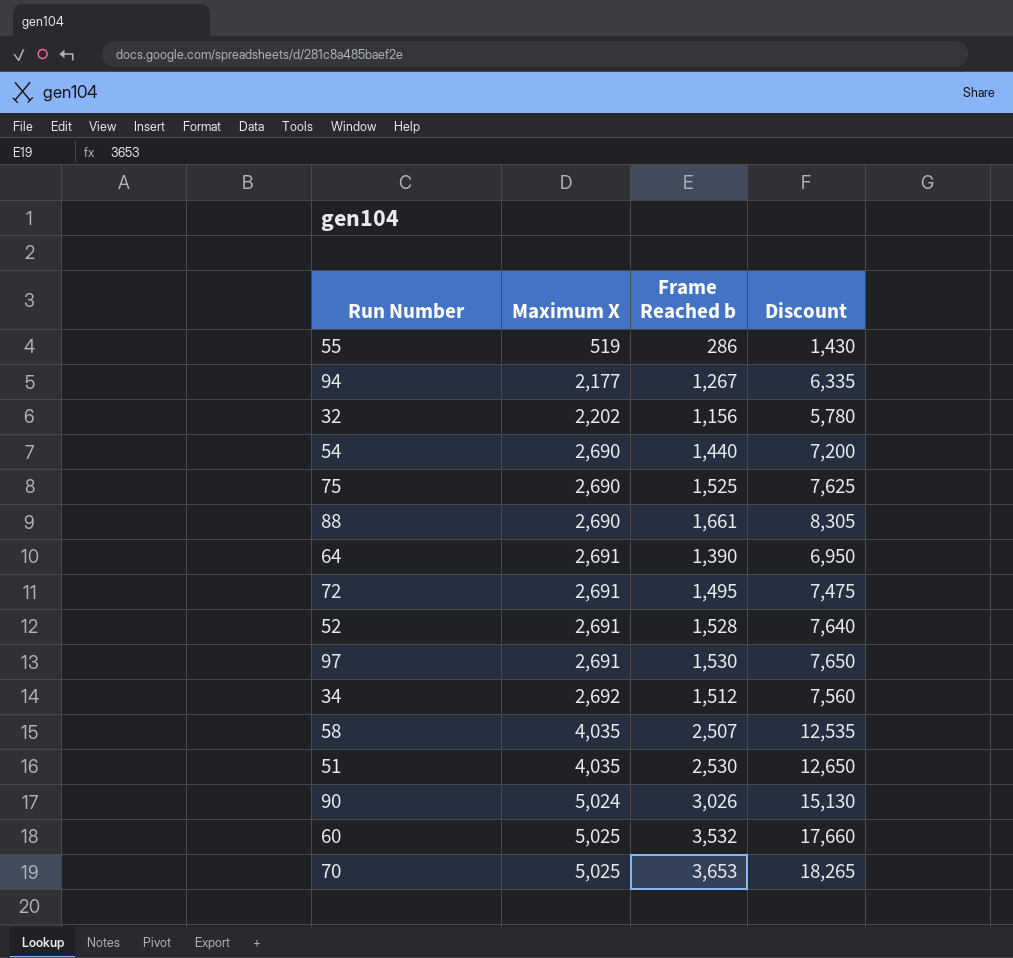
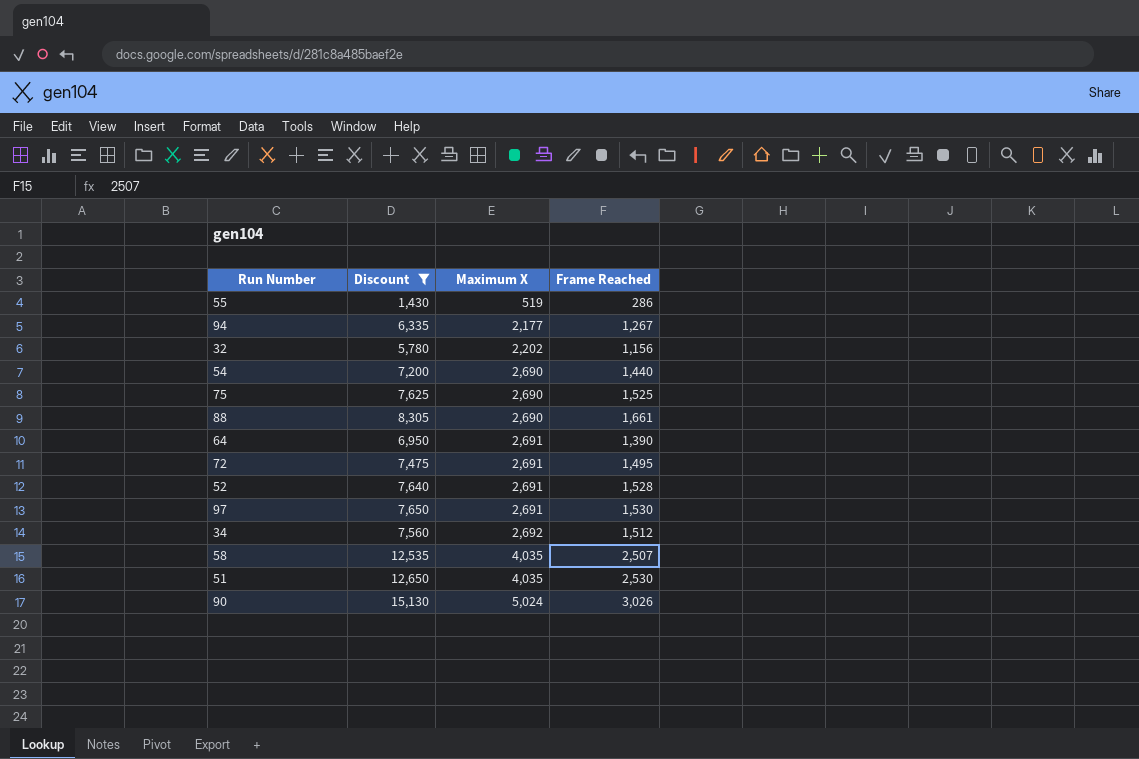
filter: none -> Discount <= 15,130
column Discount | position: 4 -> 2
column name: Frame Reached b -> Frame Reached

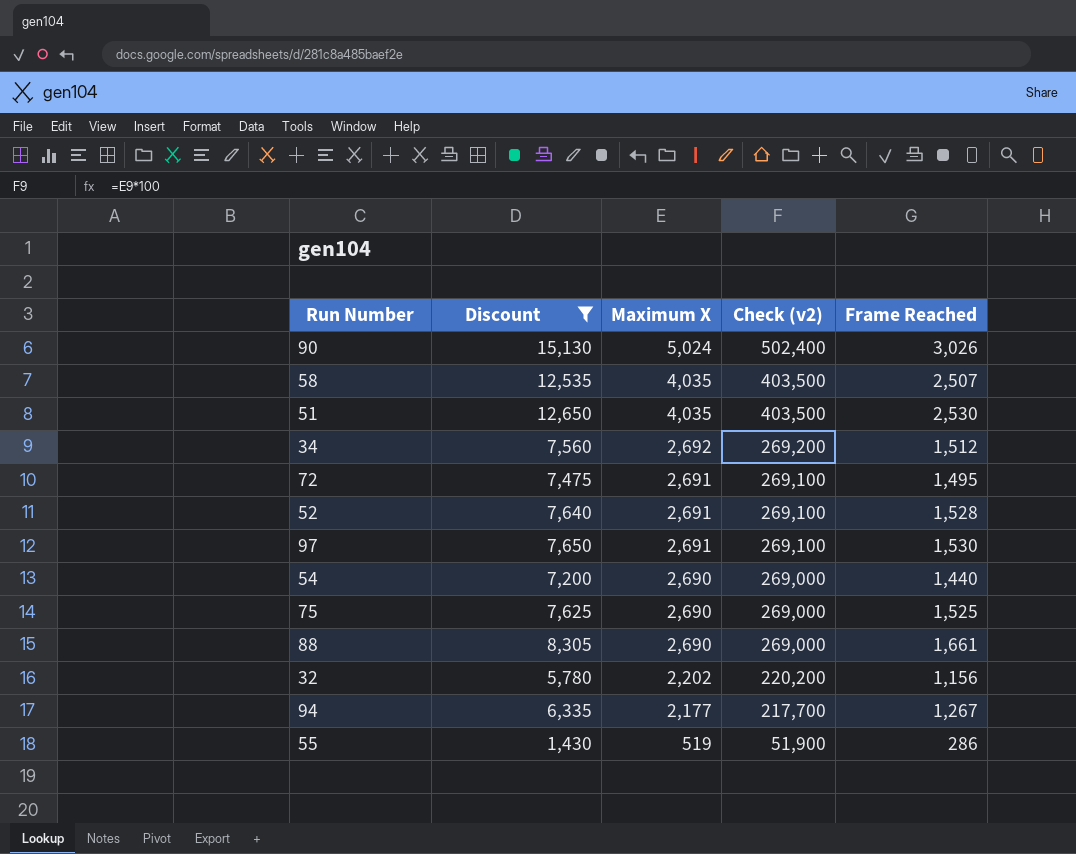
row order: Maximum X ascending -> Maximum X descending
column Check (v2) | formula: none -> [Maximum X] * 100
row 64: 6,950 | 2,691 | 1,390 -> none

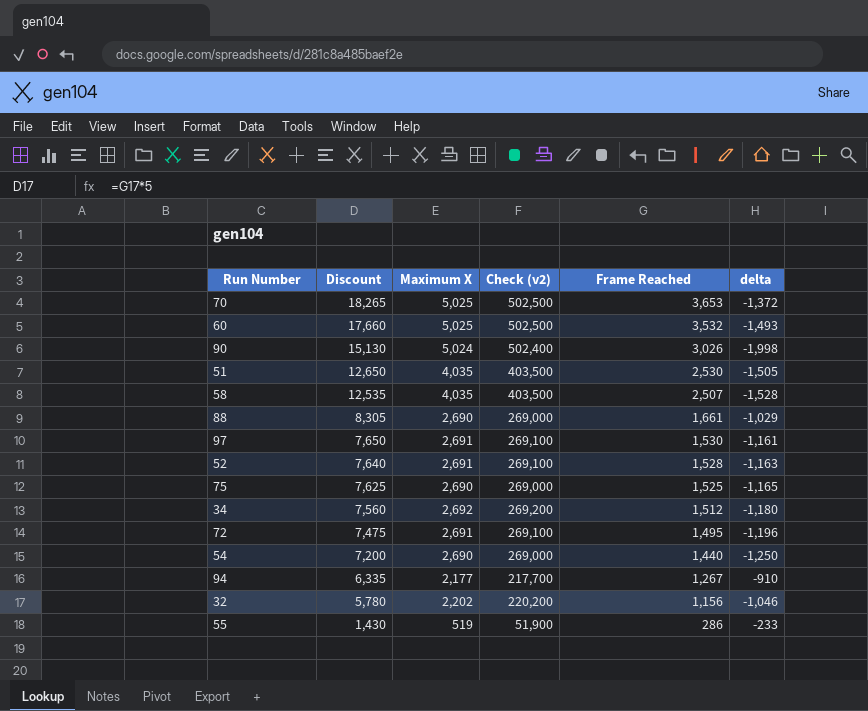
filter: Discount <= 15,130 -> none
row order: Maximum X descending -> Discount descending
column delta | formula: none -> [Frame Reached] - [Maximum X]

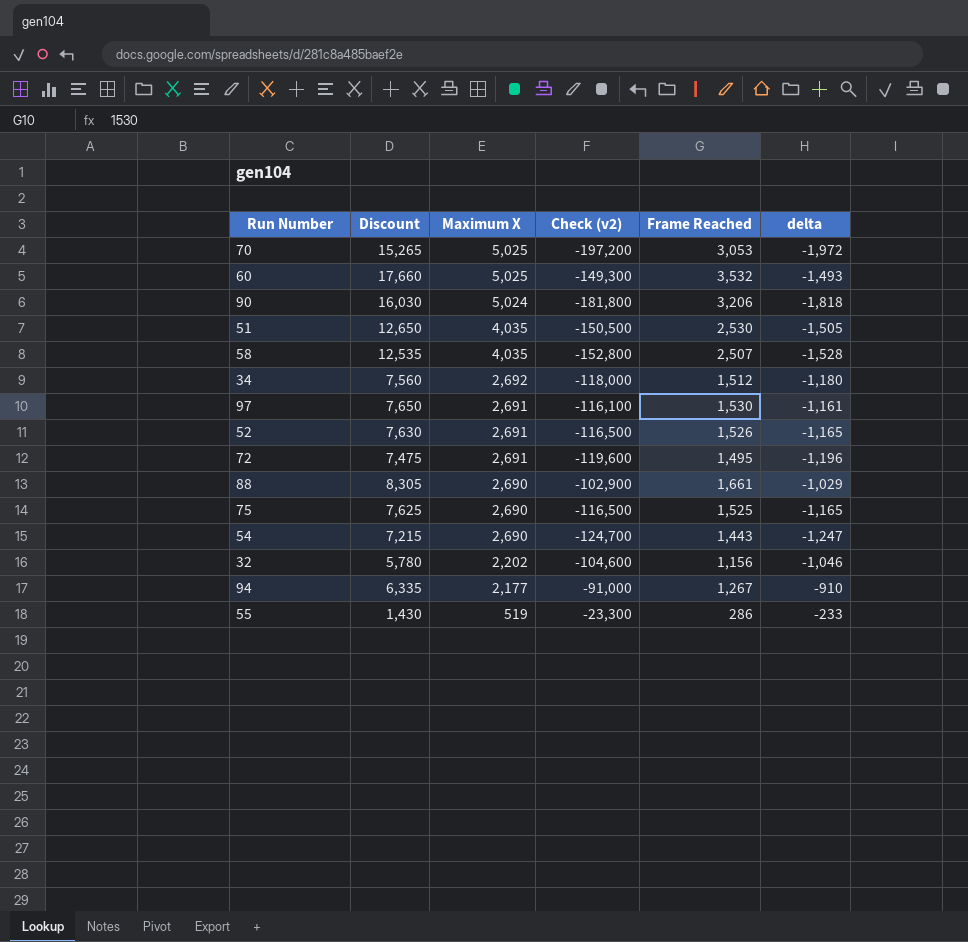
row order: Discount descending -> Maximum X descending
column Check (v2) | formula: [Maximum X] * 100 -> [delta] * 100
70 | Discount: 18,265 -> 15,265
70 | Frame Reached: 3,653 -> 3,053
70 | delta: -1,372 -> -1,972
90 | Discount: 15,130 -> 16,030
90 | Frame Reached: 3,026 -> 3,206
90 | delta: -1,998 -> -1,818
52 | Discount: 7,640 -> 7,630
52 | Frame Reached: 1,528 -> 1,526
52 | delta: -1,163 -> -1,165
54 | Discount: 7,200 -> 7,215
54 | Frame Reached: 1,440 -> 1,443
54 | delta: -1,250 -> -1,247

